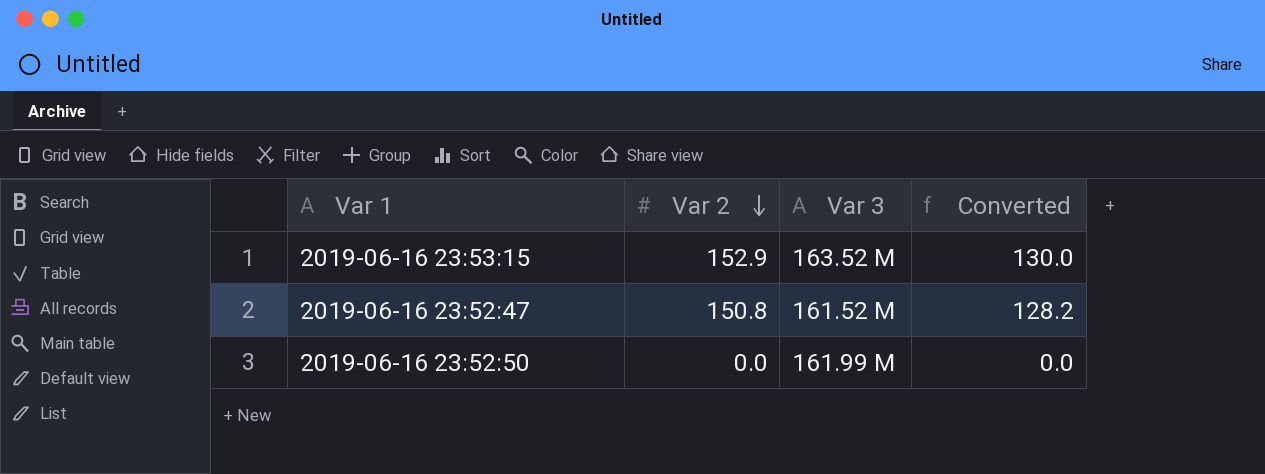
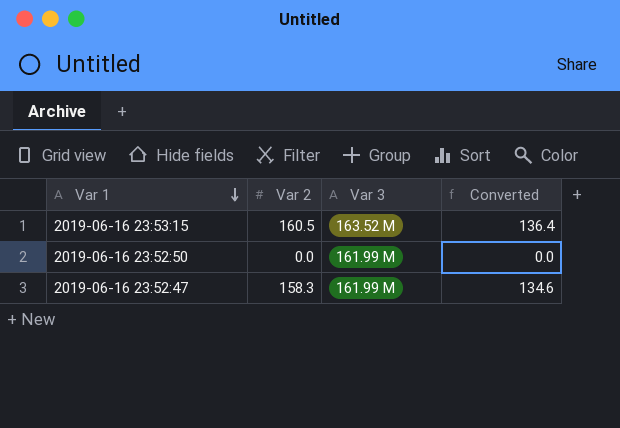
row order: Var 2 descending -> Var 1 descending
2019-06-16 23:53:15 | Var 2: 152.9 -> 160.5
2019-06-16 23:53:15 | Converted: 130.0 -> 136.4
2019-06-16 23:52:47 | Var 2: 150.8 -> 158.3
2019-06-16 23:52:47 | Var 3: 161.52 M -> 161.99 M
2019-06-16 23:52:47 | Converted: 128.2 -> 134.6

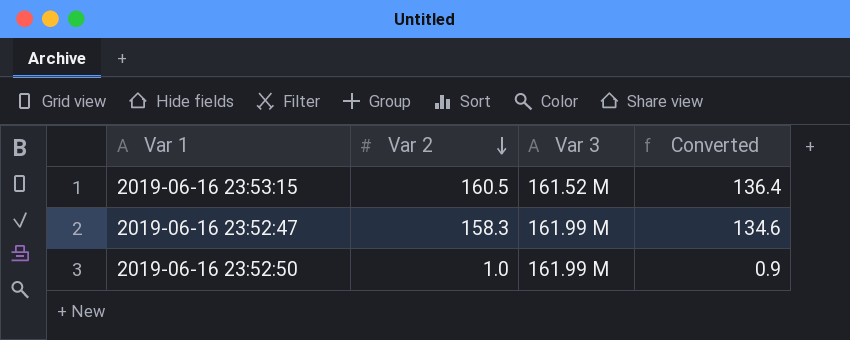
row order: Var 1 descending -> Var 2 descending
2019-06-16 23:53:15 | Var 3: 163.52 M -> 161.52 M
2019-06-16 23:52:50 | Var 2: 0.0 -> 1.0
2019-06-16 23:52:50 | Converted: 0.0 -> 0.9

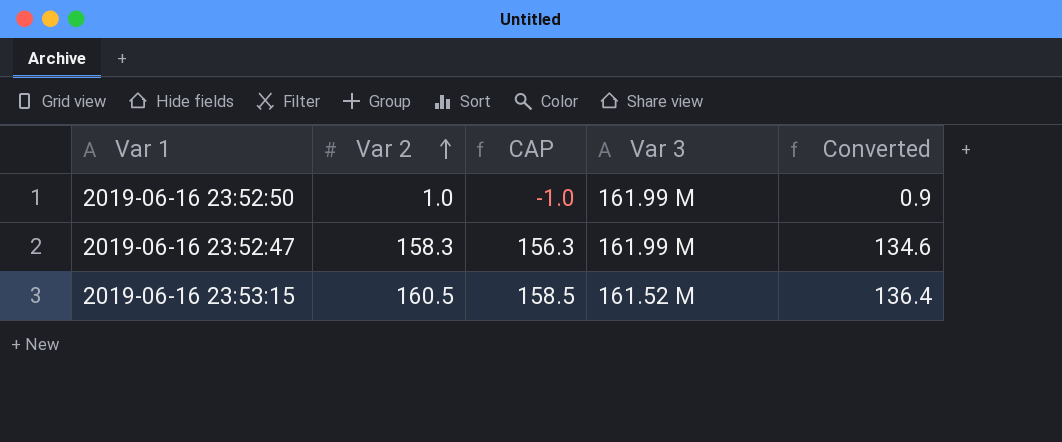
row order: Var 2 descending -> Var 2 ascending
column CAP | formula: none -> [Var 2] - 2

